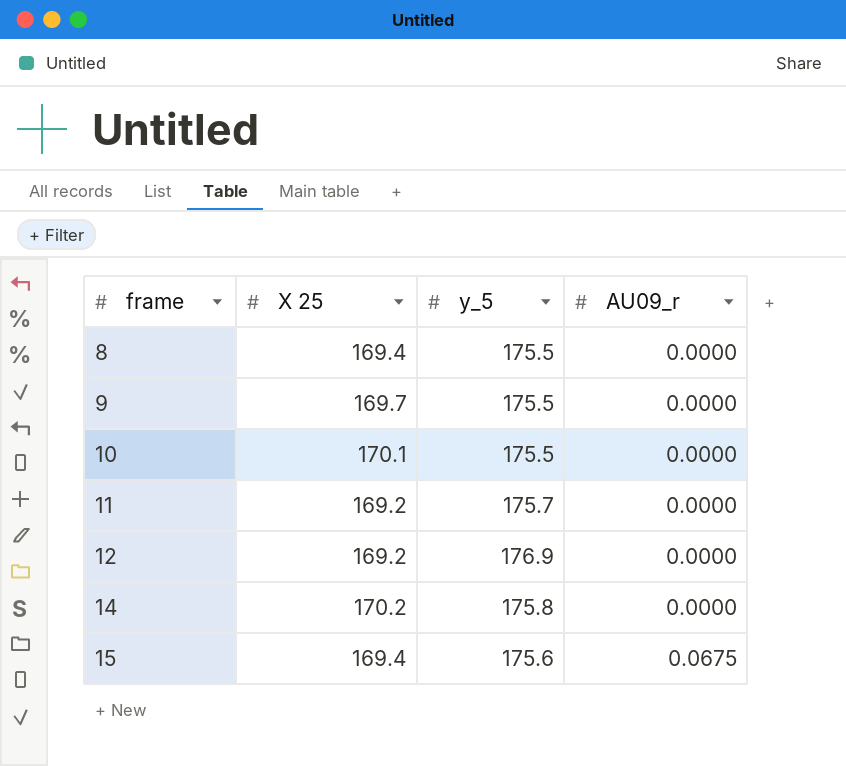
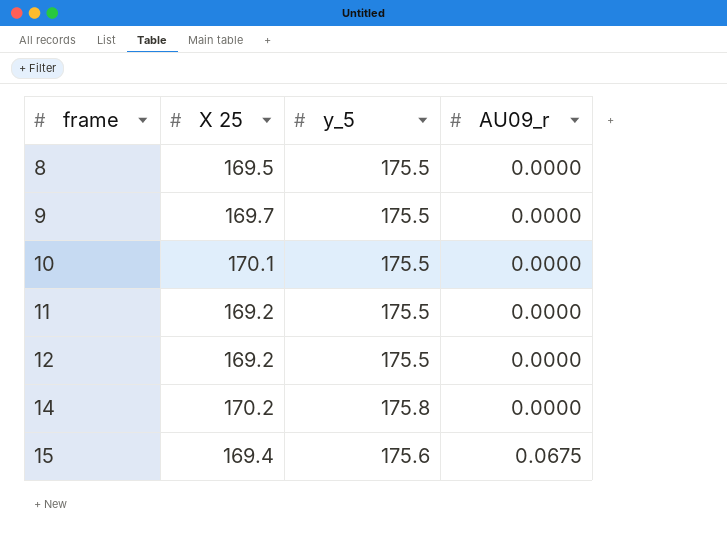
8 | X 25: 169.4 -> 169.5
11 | y_5: 175.7 -> 175.5
12 | y_5: 176.9 -> 175.5

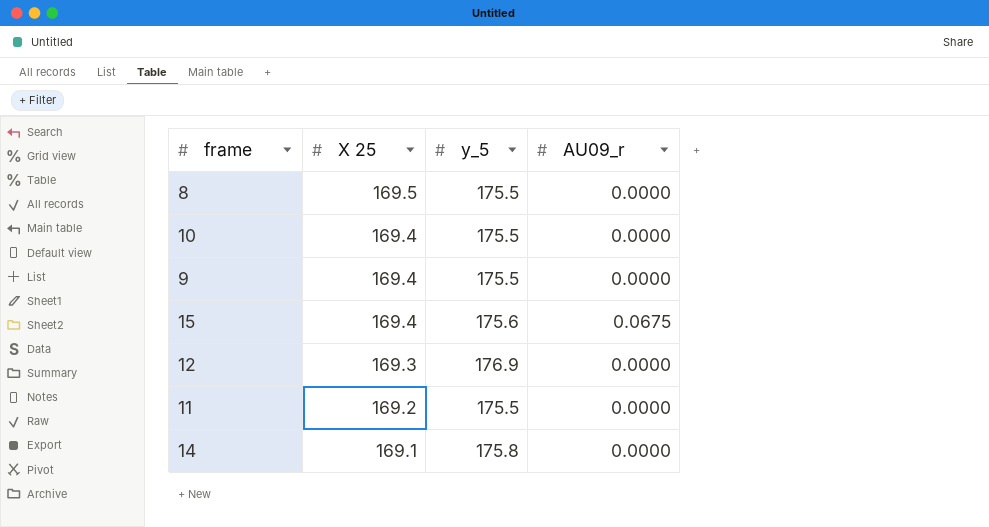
row order: frame ascending -> X 25 descending
10 | X 25: 170.1 -> 169.4
9 | X 25: 169.7 -> 169.4
12 | X 25: 169.2 -> 169.3
12 | y_5: 175.5 -> 176.9
14 | X 25: 170.2 -> 169.1

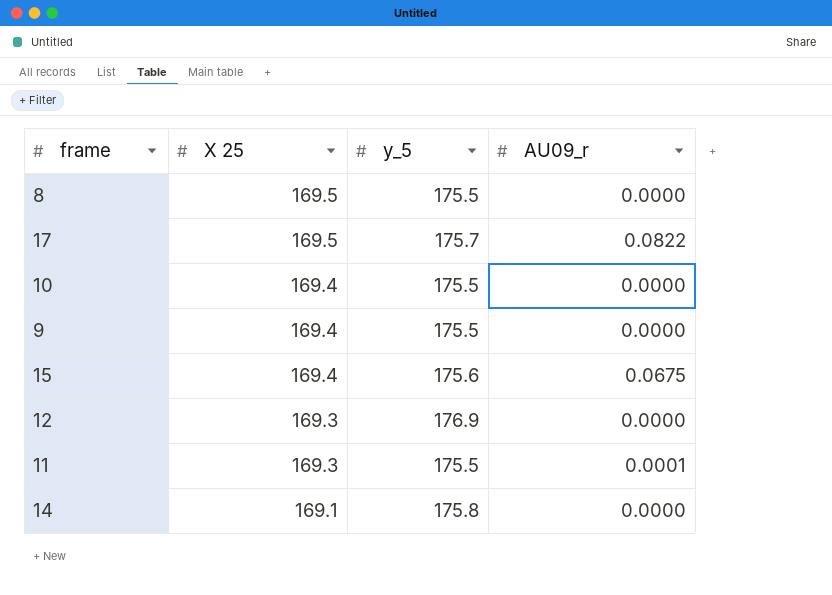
row 17: none -> 169.5 | 175.7 | 0.0822
11 | X 25: 169.2 -> 169.3
11 | AU09_r: 0.0000 -> 0.0001

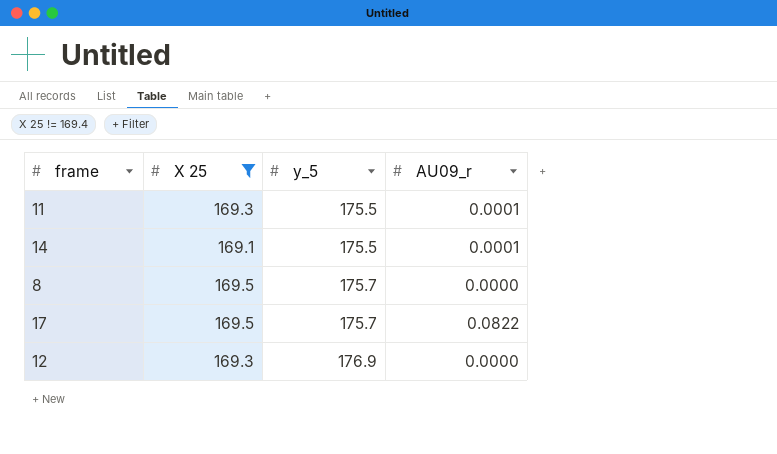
filter: none -> X 25 != 169.4
row order: X 25 descending -> y_5 ascending
14 | y_5: 175.8 -> 175.5
14 | AU09_r: 0.0000 -> 0.0001
8 | y_5: 175.5 -> 175.7

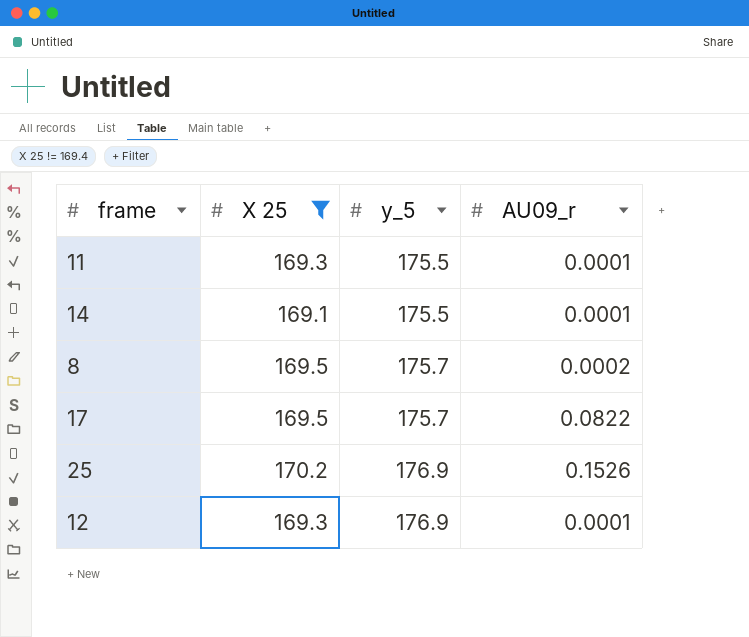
8 | AU09_r: 0.0000 -> 0.0002
row 25: none -> 170.2 | 176.9 | 0.1526
12 | AU09_r: 0.0000 -> 0.0001

